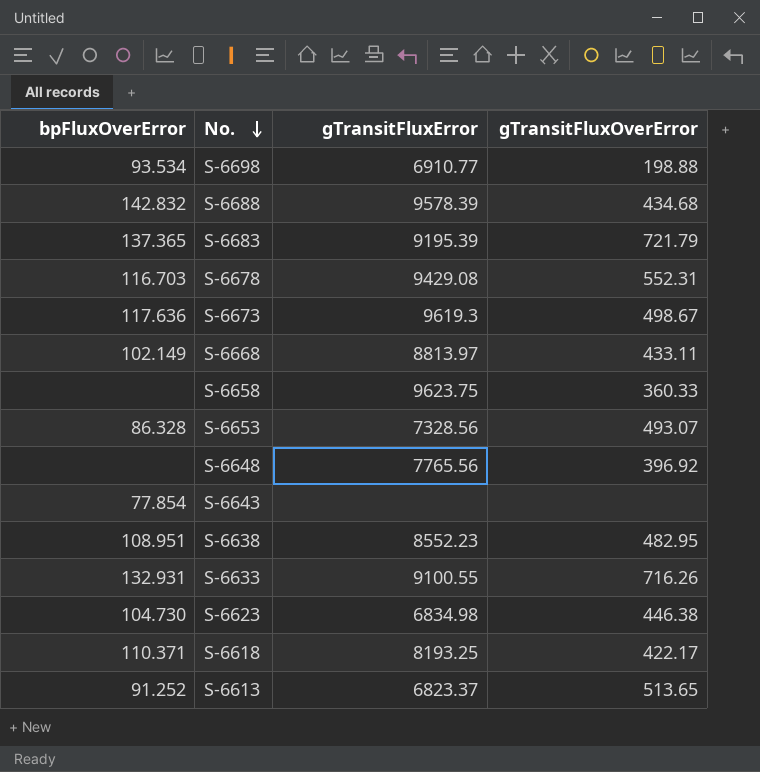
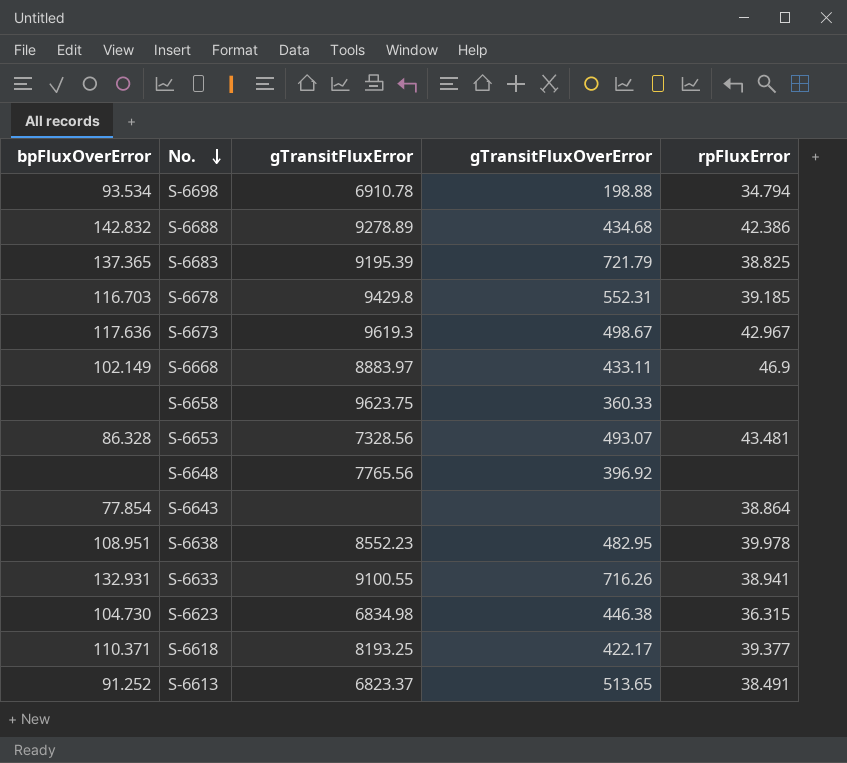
column rpFluxError | position: none -> 5
S-6698 | gTransitFluxError: 6910.77 -> 6910.78
S-6688 | gTransitFluxError: 9578.39 -> 9278.89
S-6678 | gTransitFluxError: 9429.08 -> 9429.8
S-6668 | gTransitFluxError: 8813.97 -> 8883.97

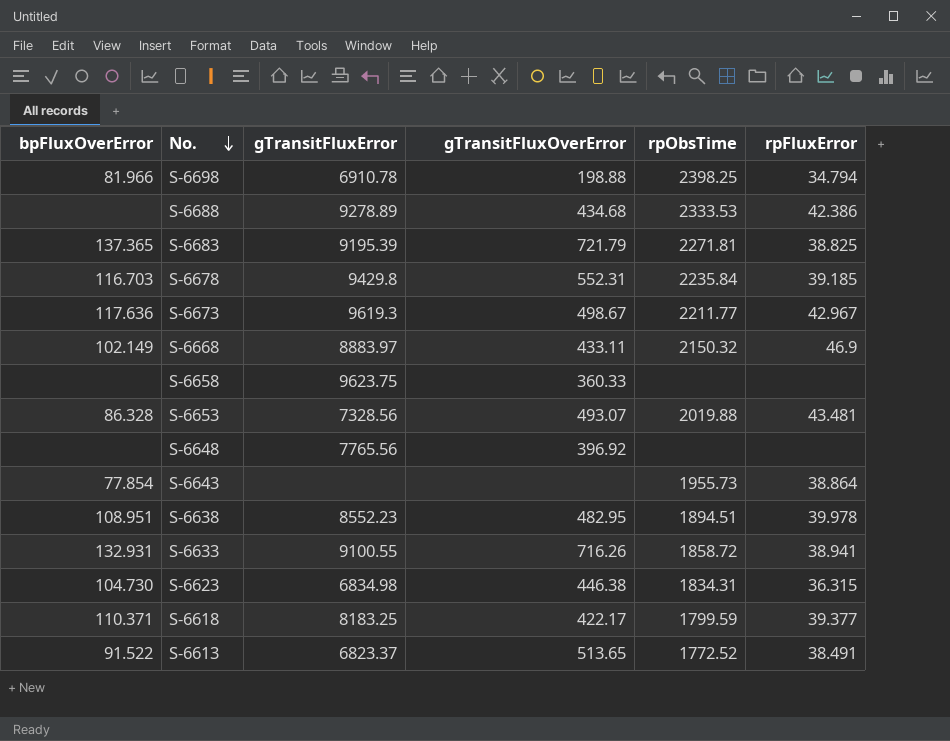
column rpObsTime | position: none -> 5
S-6698 | bpFluxOverError: 93.534 -> 81.966
S-6688 | bpFluxOverError: 142.832 -> none
S-6618 | gTransitFluxError: 8193.25 -> 8183.25
S-6613 | bpFluxOverError: 91.252 -> 91.522

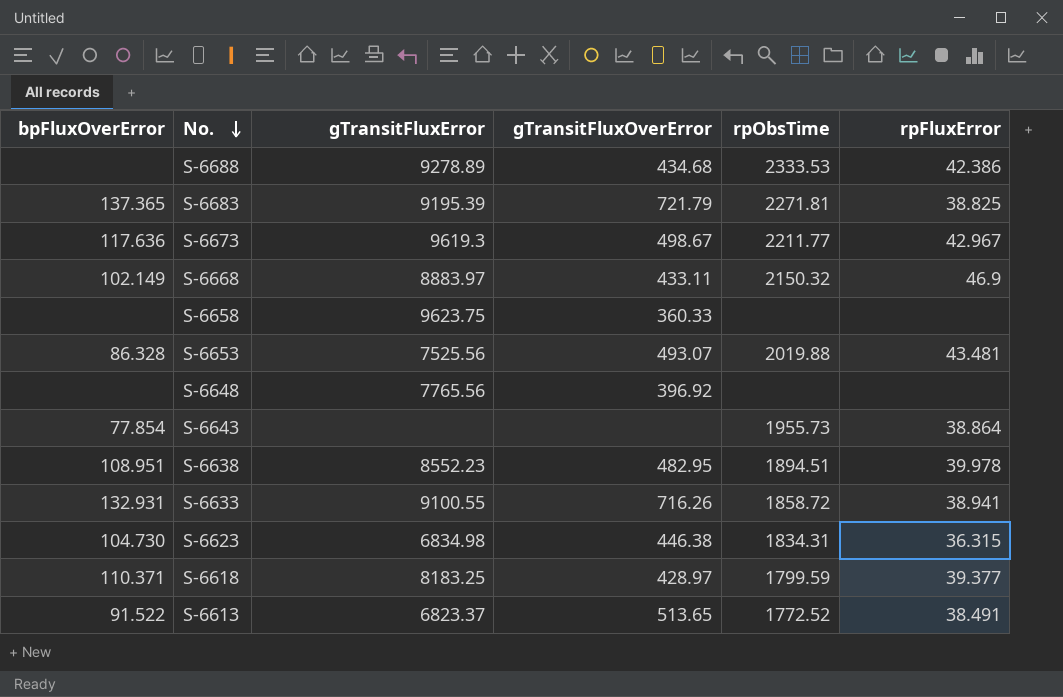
row S-6698: 81.966 | 6910.78 | 198.88 | 2398.25 | 34.794 -> none
row S-6678: 116.703 | 9429.8 | 552.31 | 2235.84 | 39.185 -> none
S-6653 | gTransitFluxError: 7328.56 -> 7525.56
S-6618 | gTransitFluxOverError: 422.17 -> 428.97

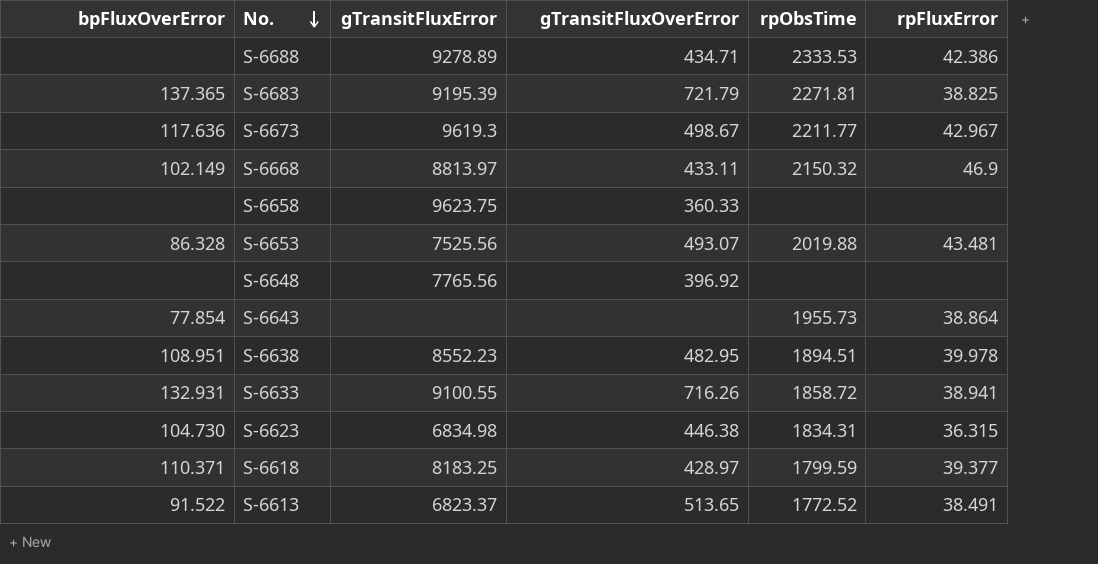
S-6688 | gTransitFluxOverError: 434.68 -> 434.71
S-6668 | gTransitFluxError: 8883.97 -> 8813.97

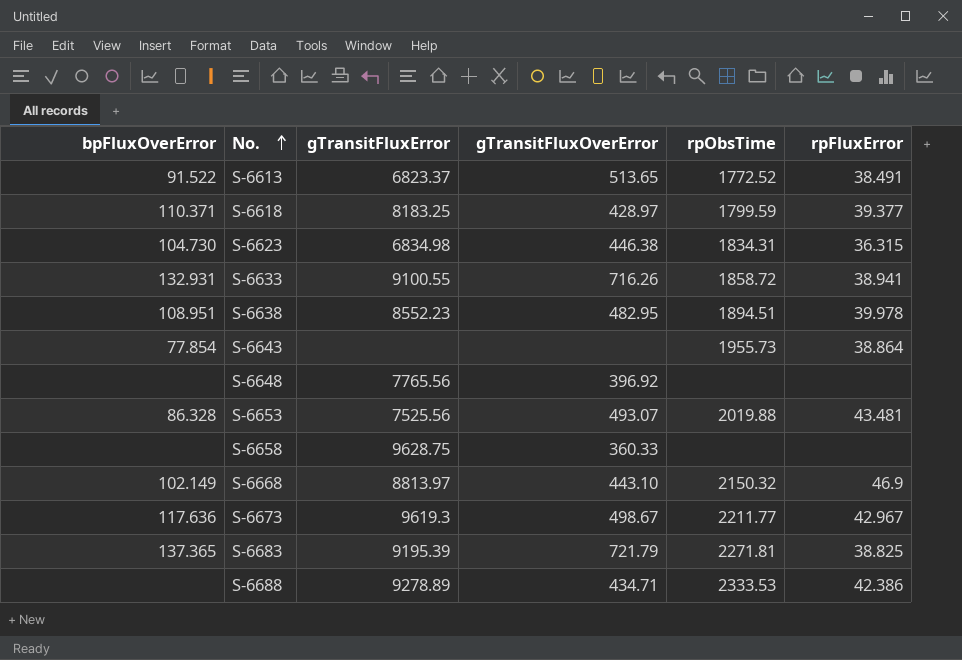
row order: No. descending -> No. ascending
S-6658 | gTransitFluxError: 9623.75 -> 9628.75
S-6668 | gTransitFluxOverError: 433.11 -> 443.10

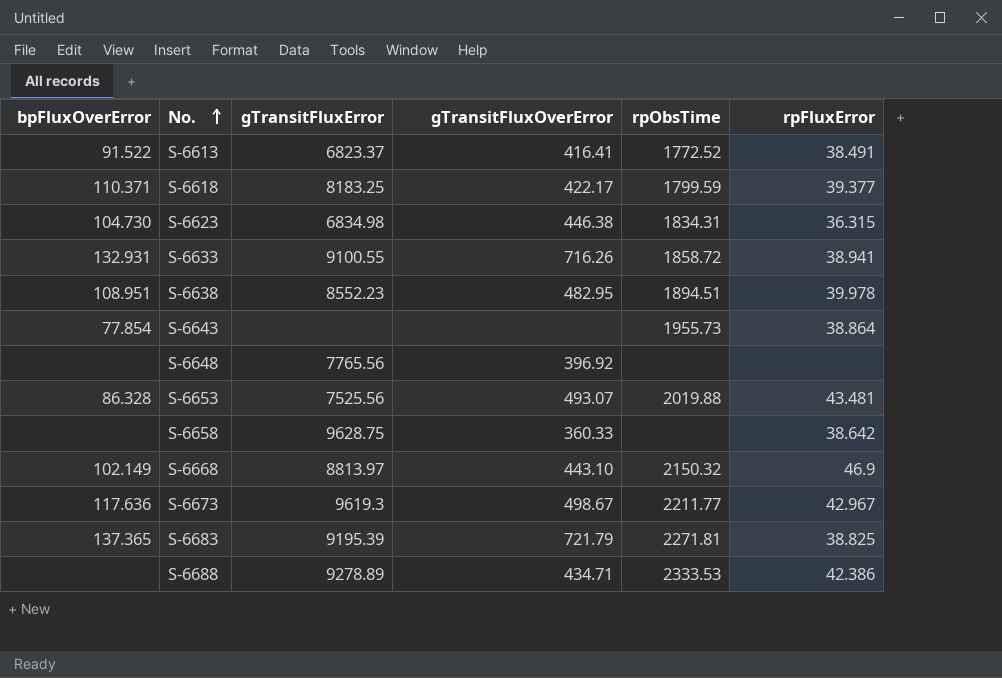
S-6613 | gTransitFluxOverError: 513.65 -> 416.41
S-6618 | gTransitFluxOverError: 428.97 -> 422.17
S-6658 | rpFluxError: none -> 38.642

